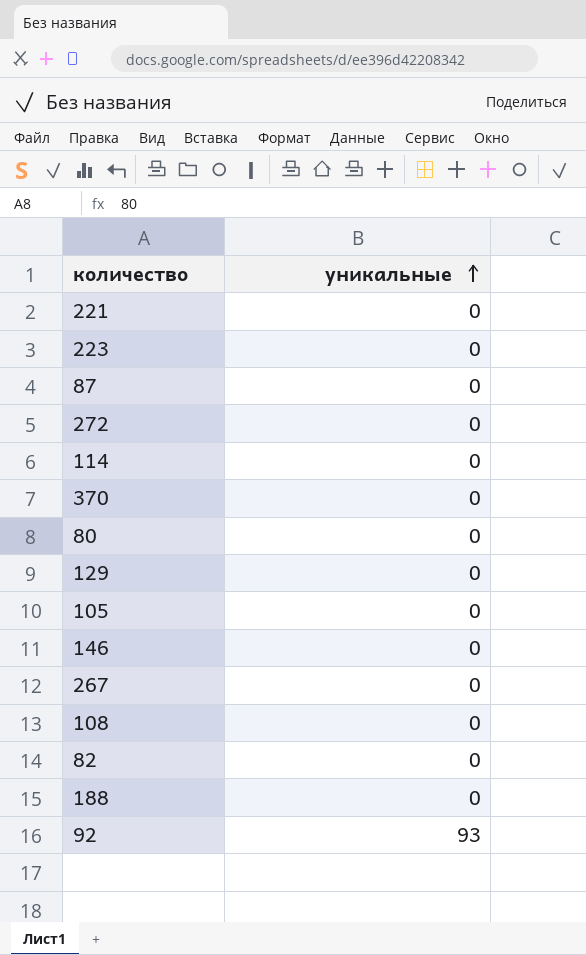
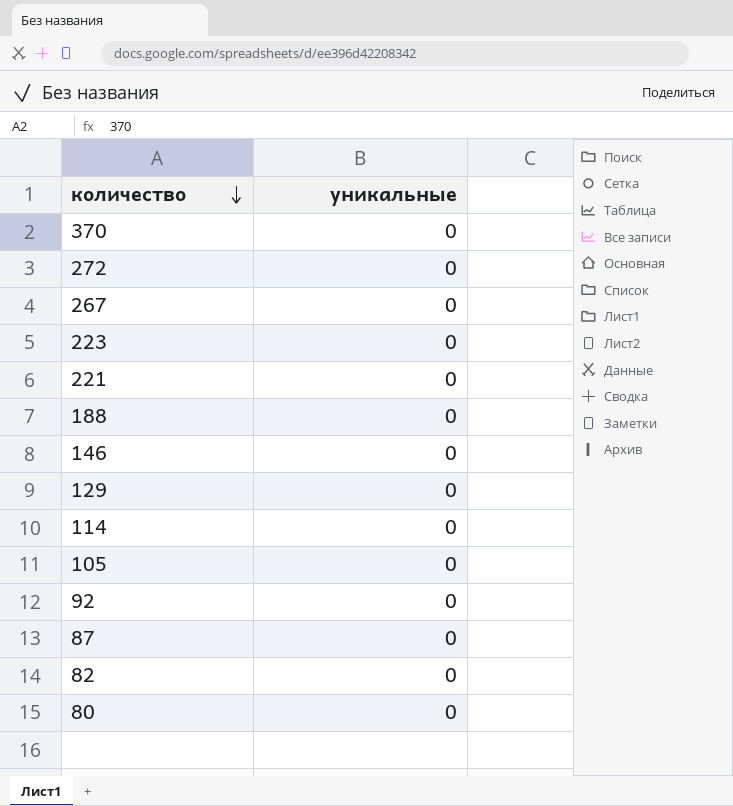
row order: уникальные ascending -> количество descending
row 108: 0 -> none
92 | уникальные: 93 -> 0

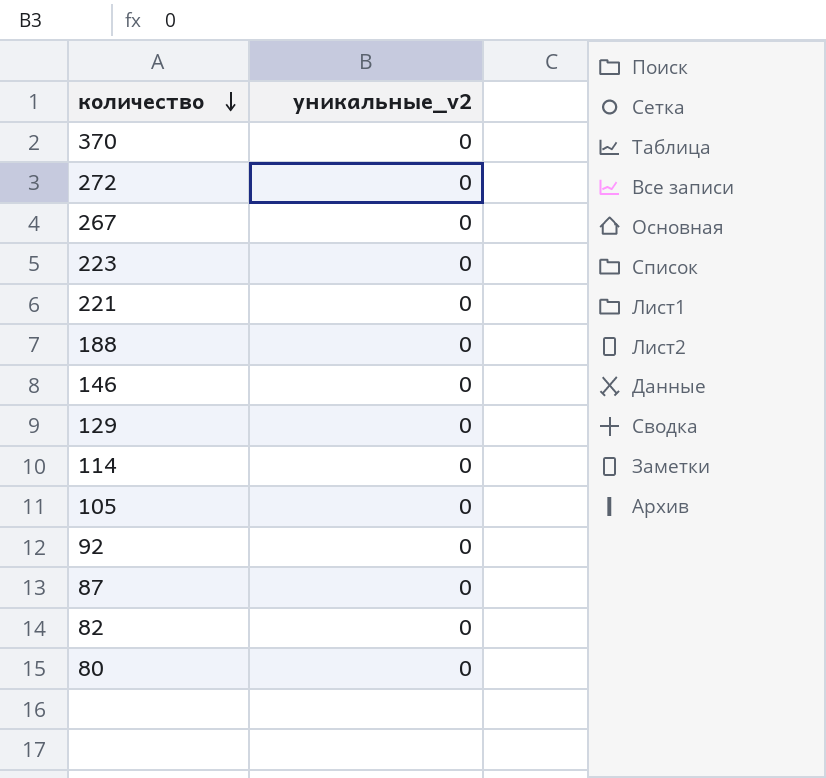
column name: уникальные -> уникальные_v2

